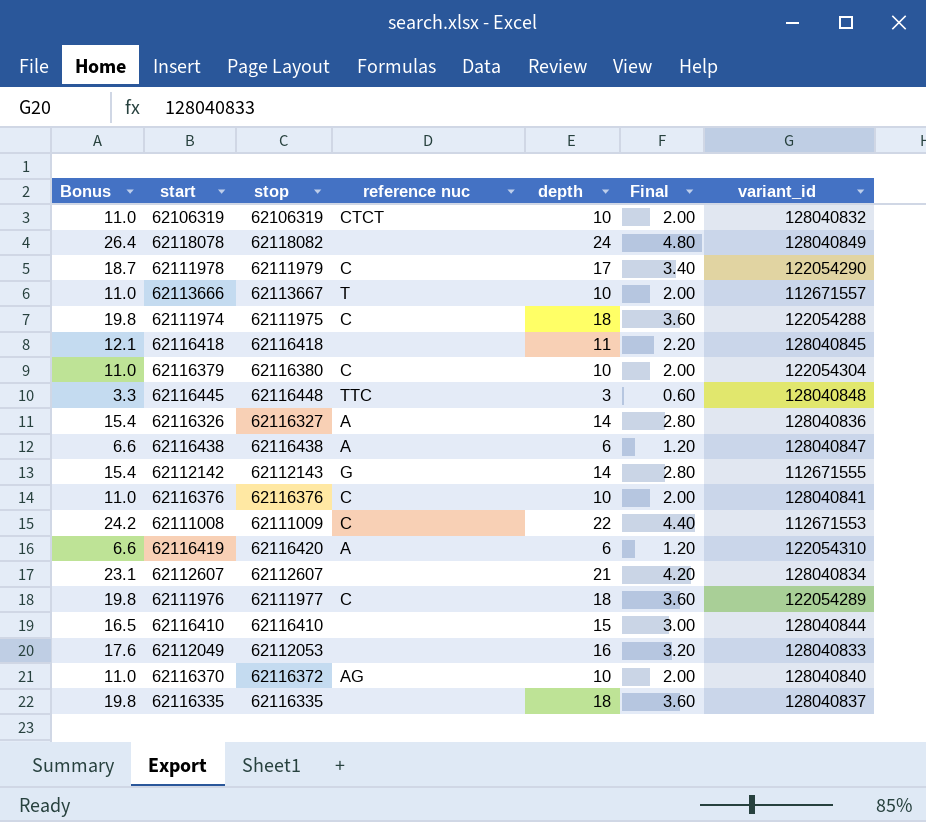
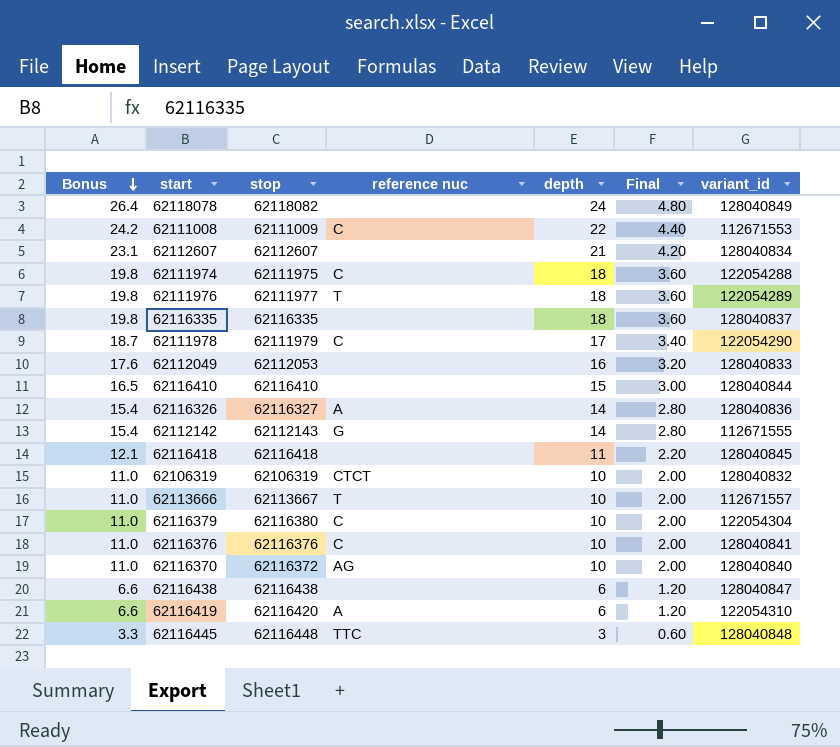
row order: none -> Bonus descending
62111976 | reference nuc: C -> T
62116438 | reference nuc: A -> none

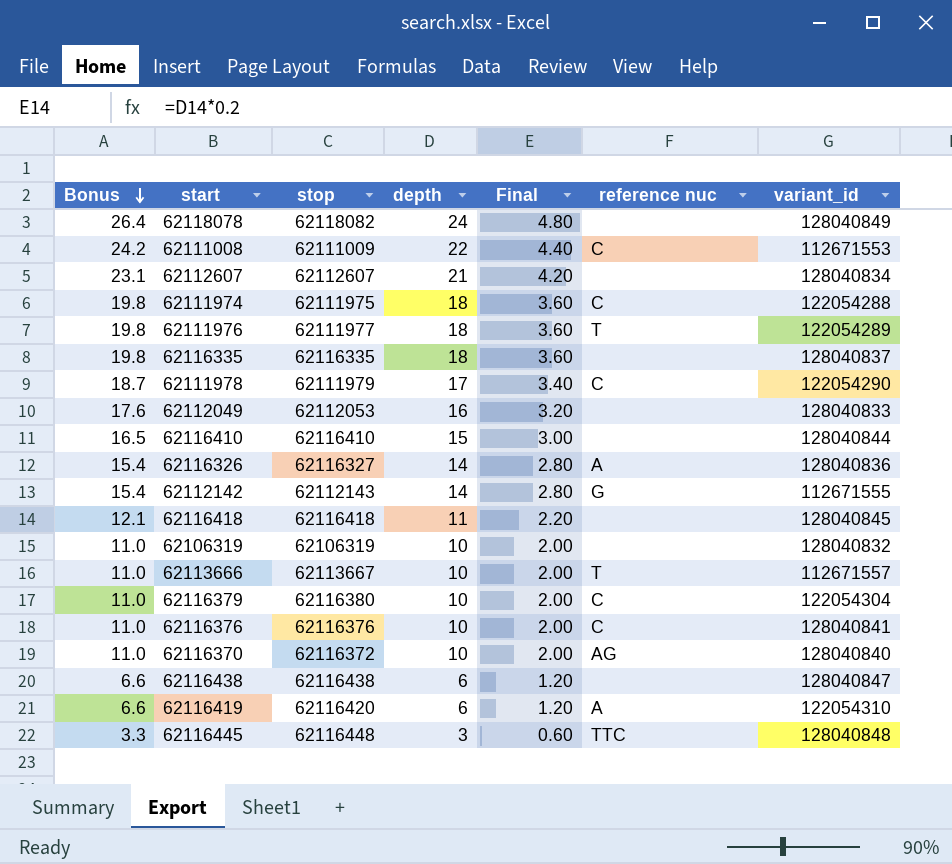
column reference nuc | position: 4 -> 6
62106319 | reference nuc: CTCT -> none

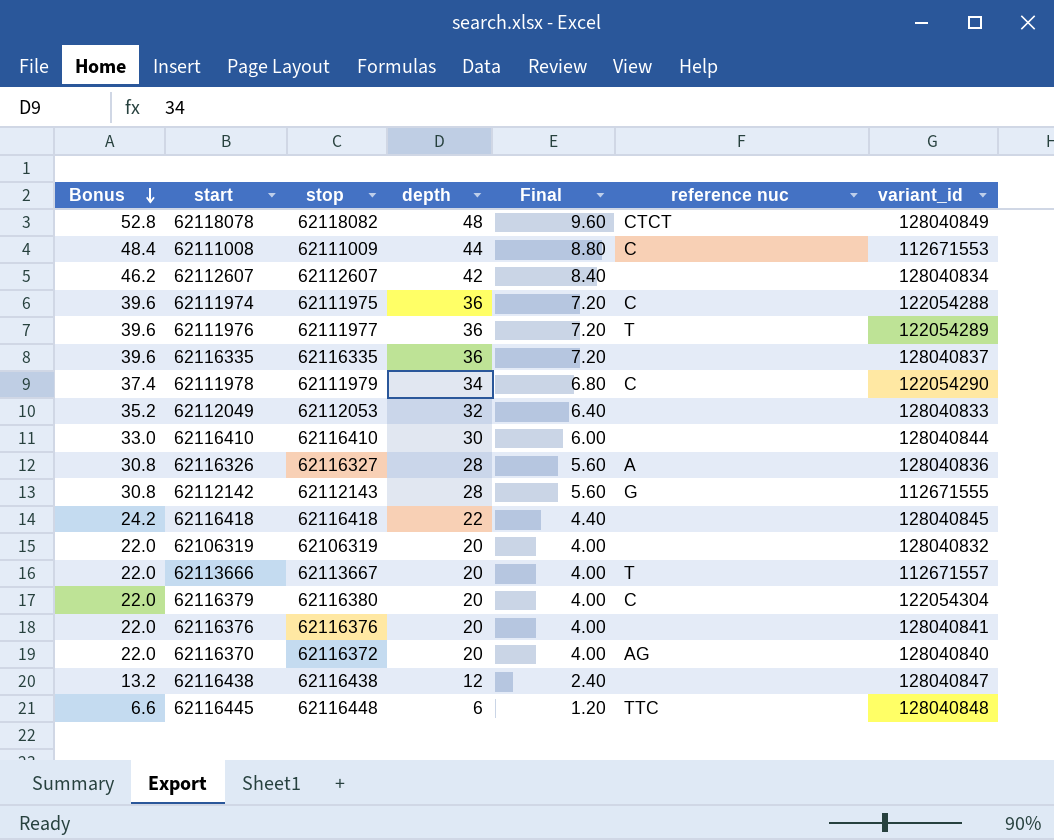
row 62116419: 6.6 | 62116420 | 6 | 1.20 | A | 122054310 -> none
62118078 | Bonus: 26.4 -> 52.8
62118078 | depth: 24 -> 48
62118078 | Final: 4.80 -> 9.60
62118078 | reference nuc: none -> CTCT
62111008 | Bonus: 24.2 -> 48.4
62111008 | depth: 22 -> 44
62111008 | Final: 4.40 -> 8.80
62112607 | Bonus: 23.1 -> 46.2
62112607 | depth: 21 -> 42
62112607 | Final: 4.20 -> 8.40
62111974 | Bonus: 19.8 -> 39.6
62111974 | depth: 18 -> 36
62111974 | Final: 3.60 -> 7.20
62111976 | Bonus: 19.8 -> 39.6
62111976 | depth: 18 -> 36
62111976 | Final: 3.60 -> 7.20
62116335 | Bonus: 19.8 -> 39.6
62116335 | depth: 18 -> 36
62116335 | Final: 3.60 -> 7.20
62111978 | Bonus: 18.7 -> 37.4
62111978 | depth: 17 -> 34
62111978 | Final: 3.40 -> 6.80
62112049 | Bonus: 17.6 -> 35.2
62112049 | depth: 16 -> 32
62112049 | Final: 3.20 -> 6.40
62116410 | Bonus: 16.5 -> 33.0
62116410 | depth: 15 -> 30
62116410 | Final: 3.00 -> 6.00
62116326 | Bonus: 15.4 -> 30.8
62116326 | depth: 14 -> 28
62116326 | Final: 2.80 -> 5.60
62112142 | Bonus: 15.4 -> 30.8
62112142 | depth: 14 -> 28
62112142 | Final: 2.80 -> 5.60
62116418 | Bonus: 12.1 -> 24.2
62116418 | depth: 11 -> 22
62116418 | Final: 2.20 -> 4.40
62106319 | Bonus: 11.0 -> 22.0
62106319 | depth: 10 -> 20
62106319 | Final: 2.00 -> 4.00
62113666 | Bonus: 11.0 -> 22.0
62113666 | depth: 10 -> 20
62113666 | Final: 2.00 -> 4.00
62116379 | Bonus: 11.0 -> 22.0
62116379 | depth: 10 -> 20
62116379 | Final: 2.00 -> 4.00
62116376 | Bonus: 11.0 -> 22.0
62116376 | depth: 10 -> 20
62116376 | Final: 2.00 -> 4.00
62116376 | reference nuc: C -> none
62116370 | Bonus: 11.0 -> 22.0
62116370 | depth: 10 -> 20
62116370 | Final: 2.00 -> 4.00
62116438 | Bonus: 6.6 -> 13.2
62116438 | depth: 6 -> 12
62116438 | Final: 1.20 -> 2.40
62116445 | Bonus: 3.3 -> 6.6
62116445 | depth: 3 -> 6
62116445 | Final: 0.60 -> 1.20

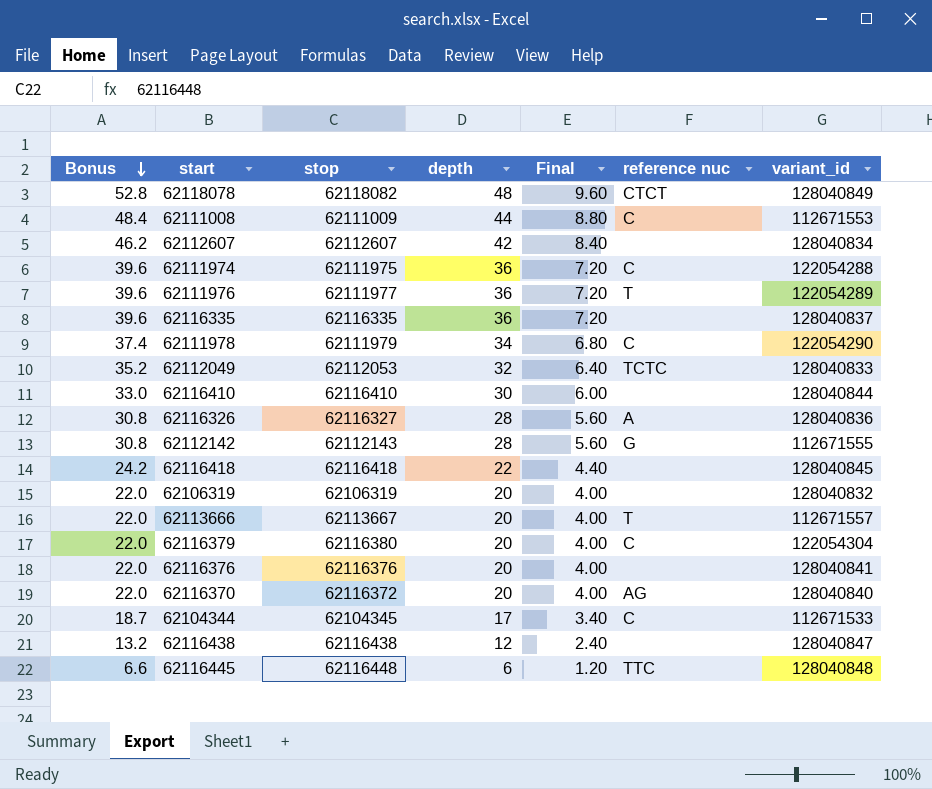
62112049 | reference nuc: none -> TCTC
row 62104344: none -> 18.7 | 62104345 | 17 | 3.40 | C | 112671533

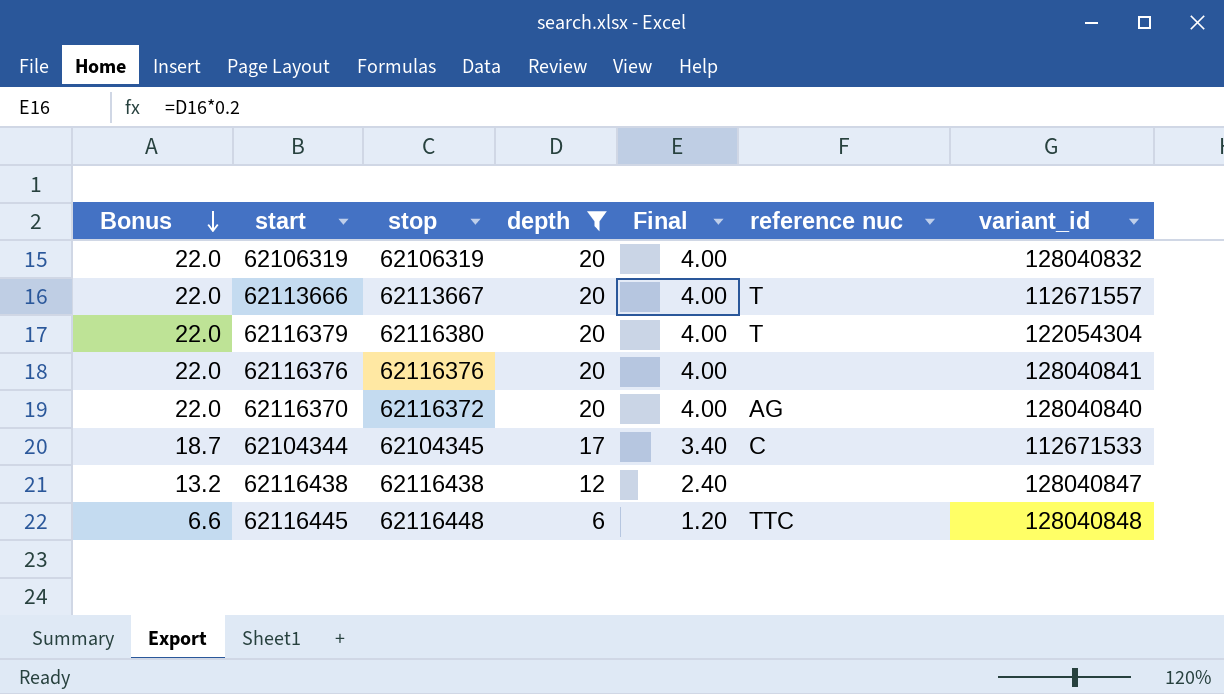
filter: none -> depth <= 20
62116379 | reference nuc: C -> T

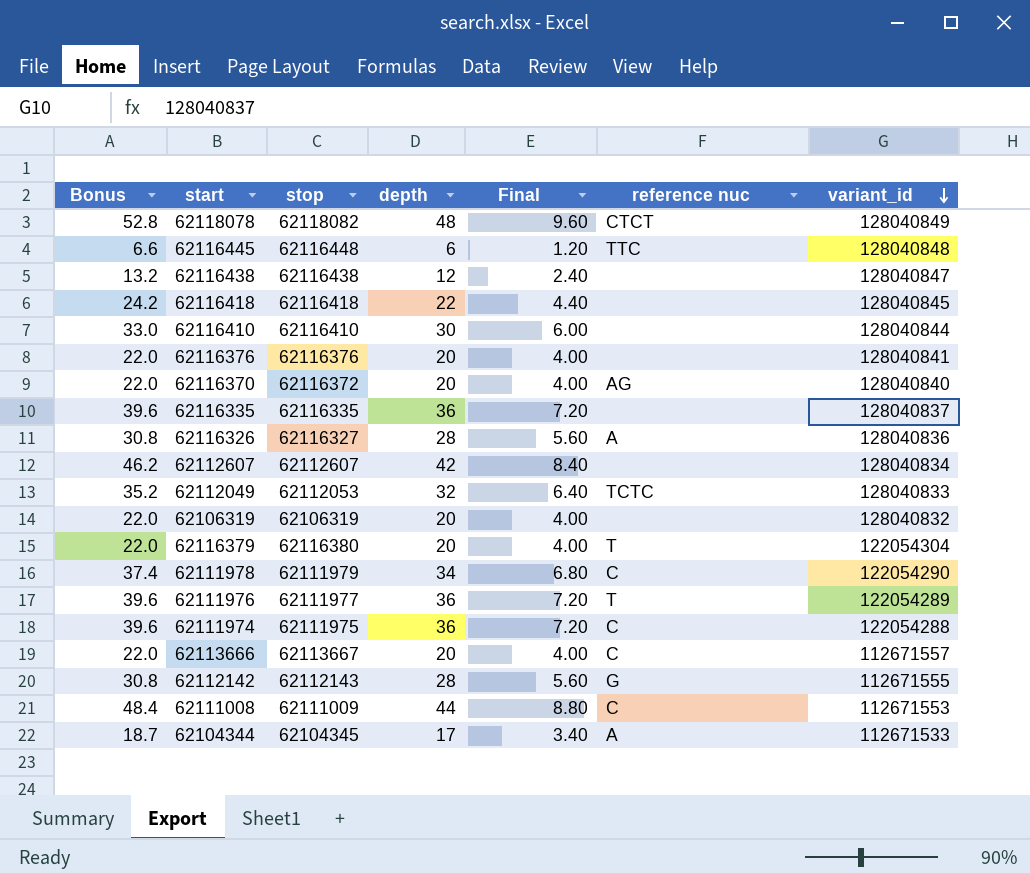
filter: depth <= 20 -> none
row order: Bonus descending -> variant_id descending
62113666 | reference nuc: T -> C
62104344 | reference nuc: C -> A

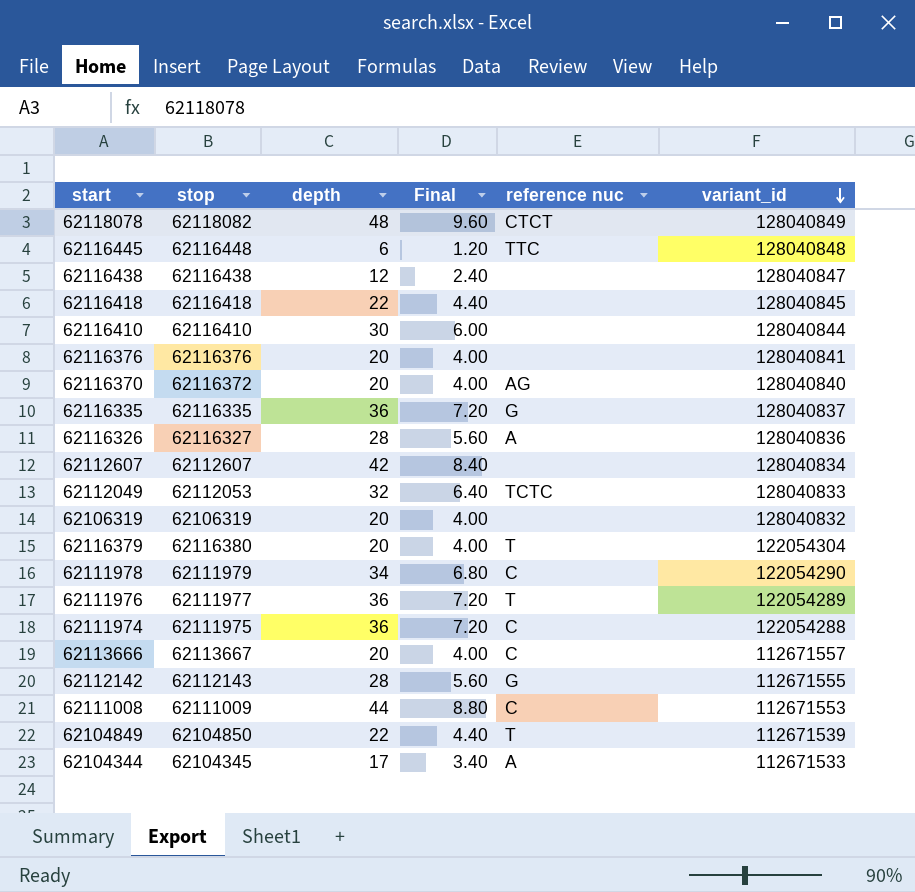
column Bonus | formula: [depth] * 1.1 -> none
62116335 | reference nuc: none -> G
row 62104849: none -> 62104850 | 22 | 4.40 | T | 112671539

